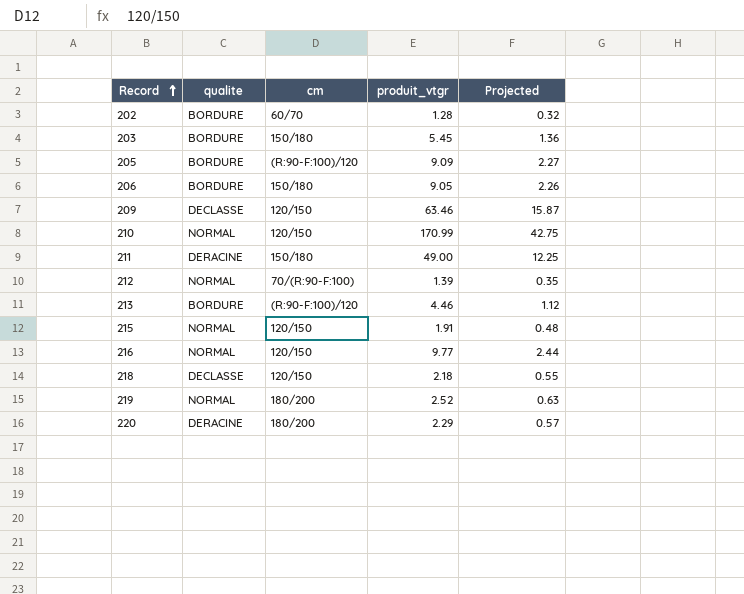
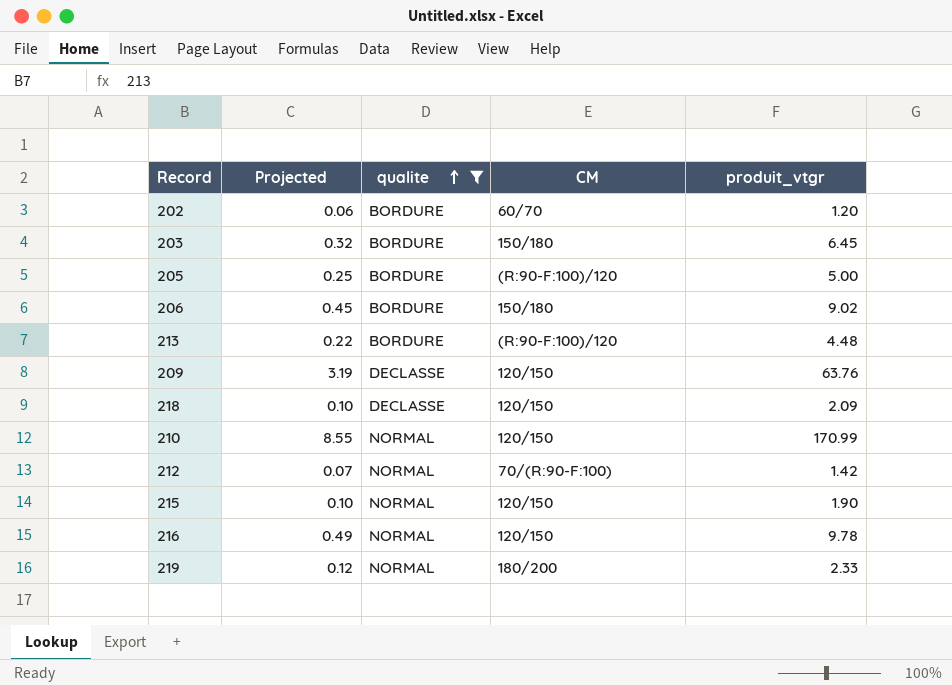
filter: none -> qualite != DERACINE
row order: Record ascending -> qualite ascending
column Projected | formula: [produit_vtgr] * 0.25 -> [produit_vtgr] * 0.05
column Projected | position: 5 -> 2
column name: cm -> CM
202 | produit_vtgr: 1.28 -> 1.20
203 | produit_vtgr: 5.45 -> 6.45
205 | produit_vtgr: 9.09 -> 5.00
206 | produit_vtgr: 9.05 -> 9.02
213 | produit_vtgr: 4.46 -> 4.48
209 | produit_vtgr: 63.46 -> 63.76
218 | produit_vtgr: 2.18 -> 2.09
212 | produit_vtgr: 1.39 -> 1.42
215 | produit_vtgr: 1.91 -> 1.90
216 | produit_vtgr: 9.77 -> 9.78
219 | produit_vtgr: 2.52 -> 2.33

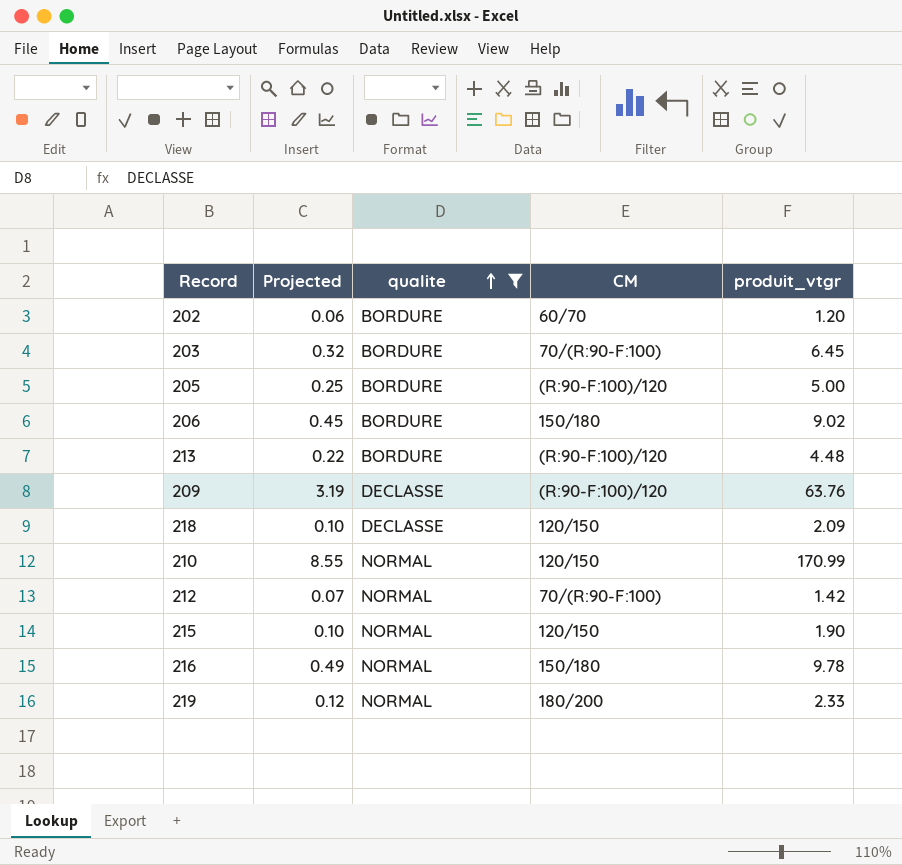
203 | CM: 150/180 -> 70/(R:90-F:100)
209 | CM: 120/150 -> (R:90-F:100)/120
216 | CM: 120/150 -> 150/180

